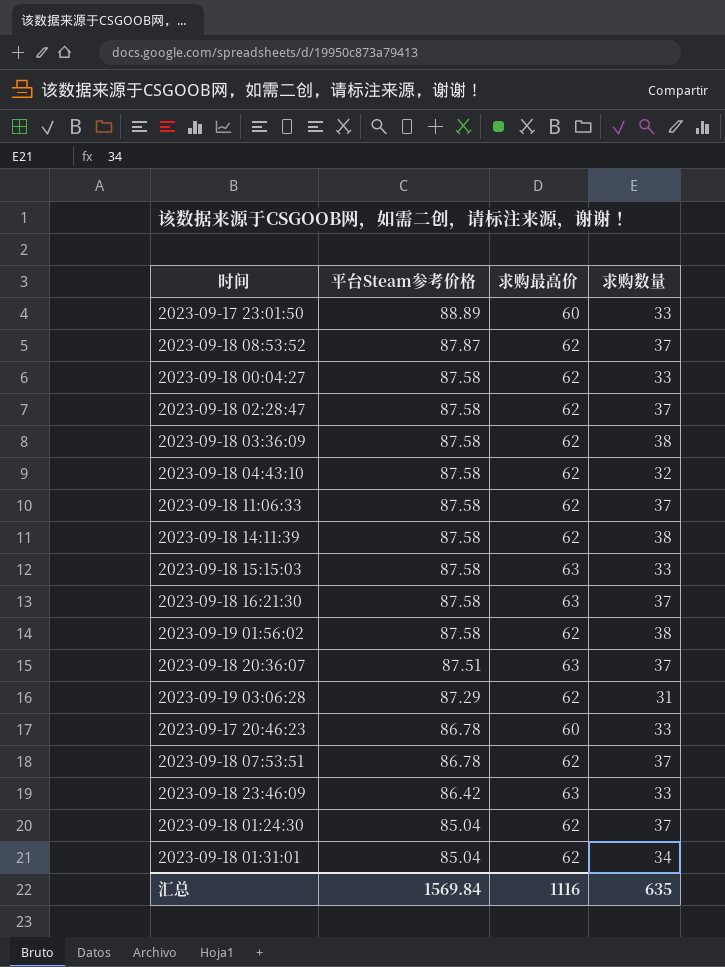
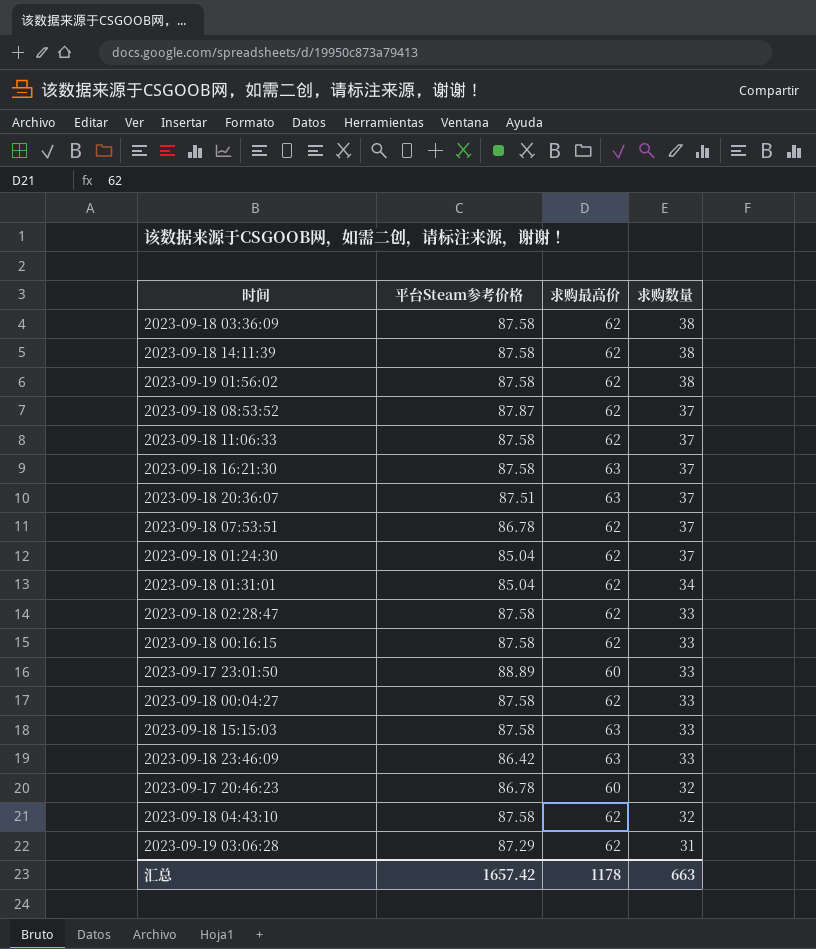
row order: 平台Steam参考价格 descending -> 求购数量 descending
2023-09-18 02:28:47 | 求购数量: 37 -> 33
row 2023-09-18 00:16:15: none -> 87.58 | 62 | 33
2023-09-17 20:46:23 | 求购数量: 33 -> 32
汇总 | 平台Steam参考价格: 1569.84 -> 1657.42
汇总 | 求购最高价: 1116 -> 1178
汇总 | 求购数量: 635 -> 663

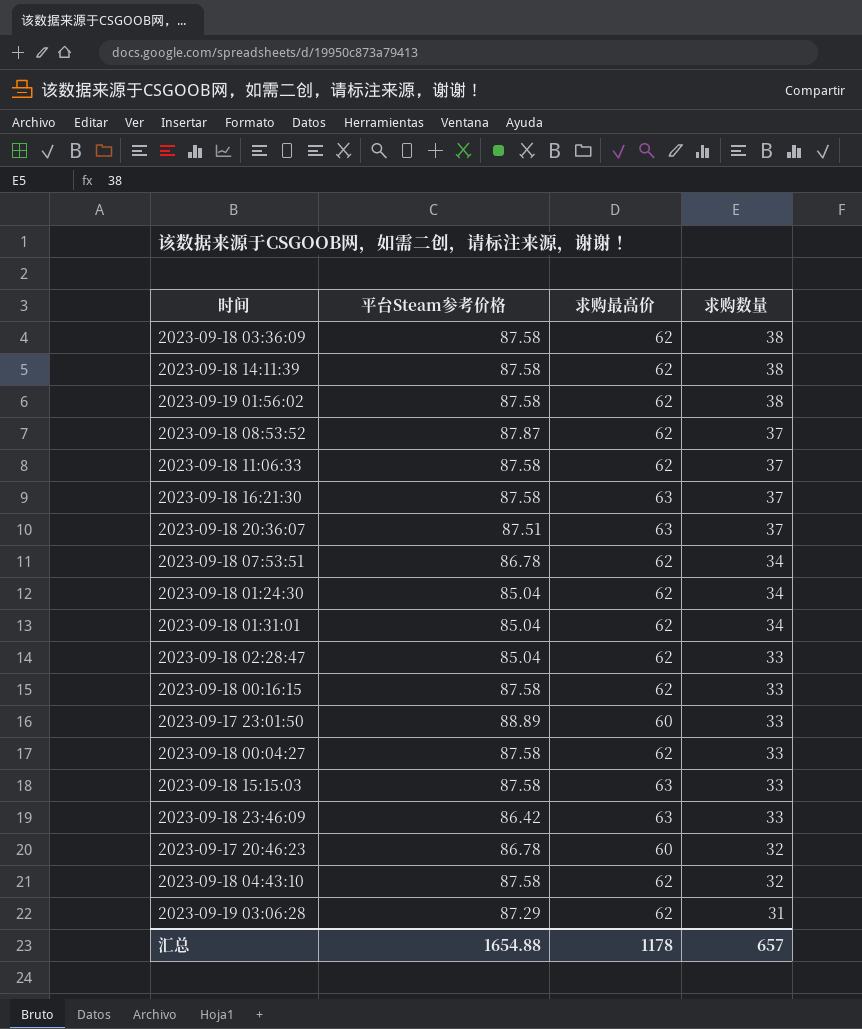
2023-09-18 07:53:51 | 求购数量: 37 -> 34
2023-09-18 01:24:30 | 求购数量: 37 -> 34
2023-09-18 02:28:47 | 平台Steam参考价格: 87.58 -> 85.04
汇总 | 平台Steam参考价格: 1657.42 -> 1654.88
汇总 | 求购数量: 663 -> 657

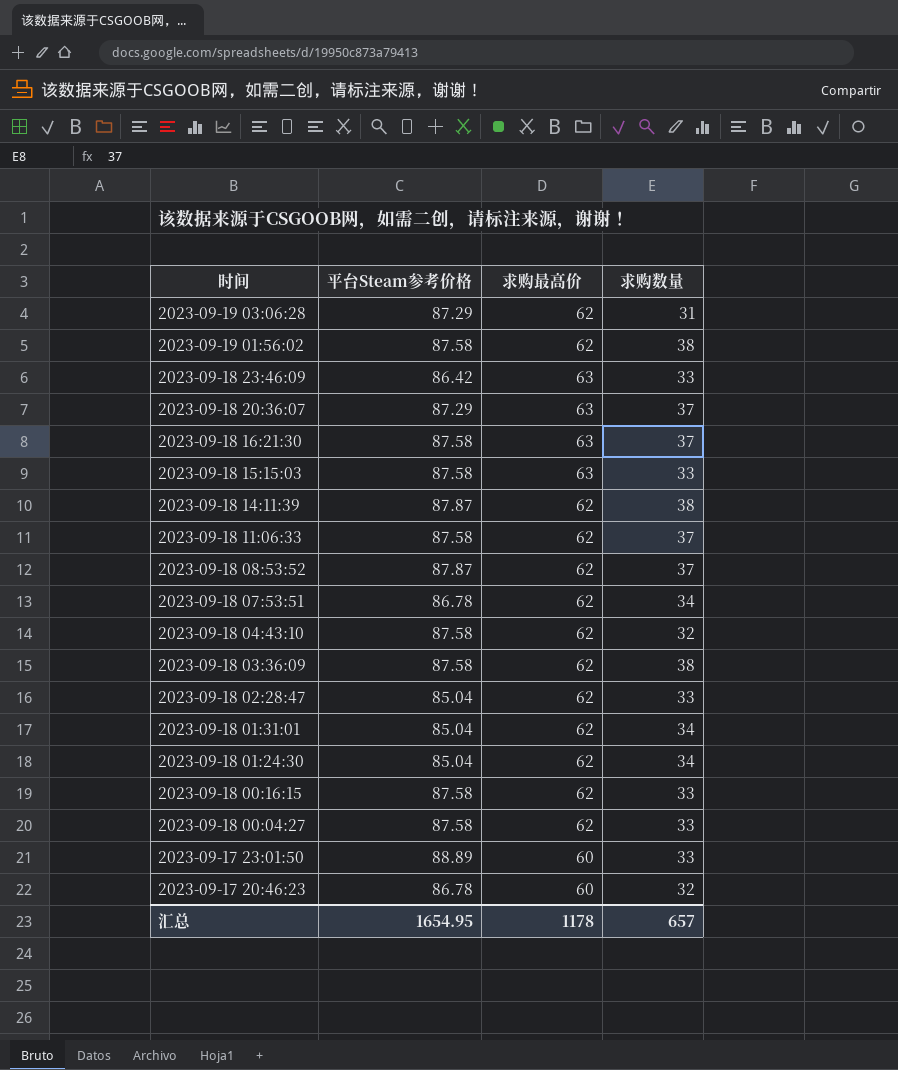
row order: 求购数量 descending -> 时间 descending
2023-09-18 20:36:07 | 平台Steam参考价格: 87.51 -> 87.29
2023-09-18 14:11:39 | 平台Steam参考价格: 87.58 -> 87.87
汇总 | 平台Steam参考价格: 1654.88 -> 1654.95

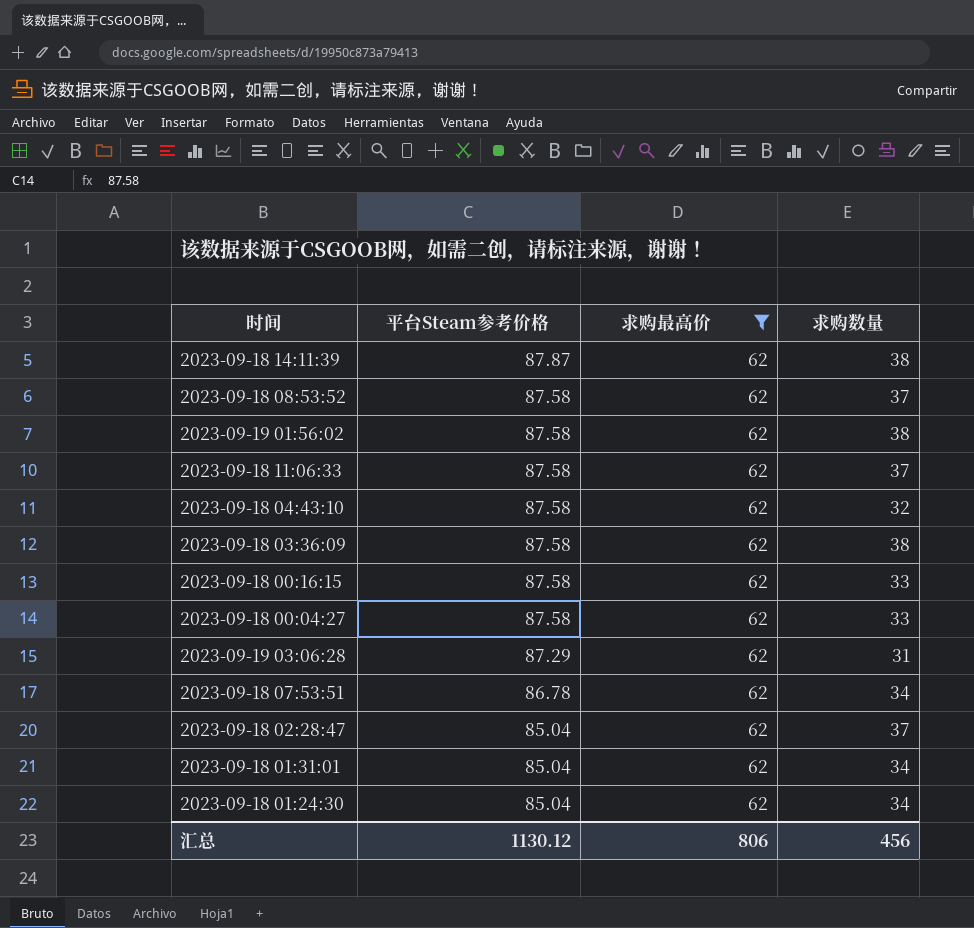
filter: none -> 求购最高价 = 62
row order: 时间 descending -> 平台Steam参考价格 descending
2023-09-18 08:53:52 | 平台Steam参考价格: 87.87 -> 87.58
2023-09-18 02:28:47 | 求购数量: 33 -> 37
汇总 | 平台Steam参考价格: 1654.95 -> 1130.12
汇总 | 求购最高价: 1178 -> 806
汇总 | 求购数量: 657 -> 456

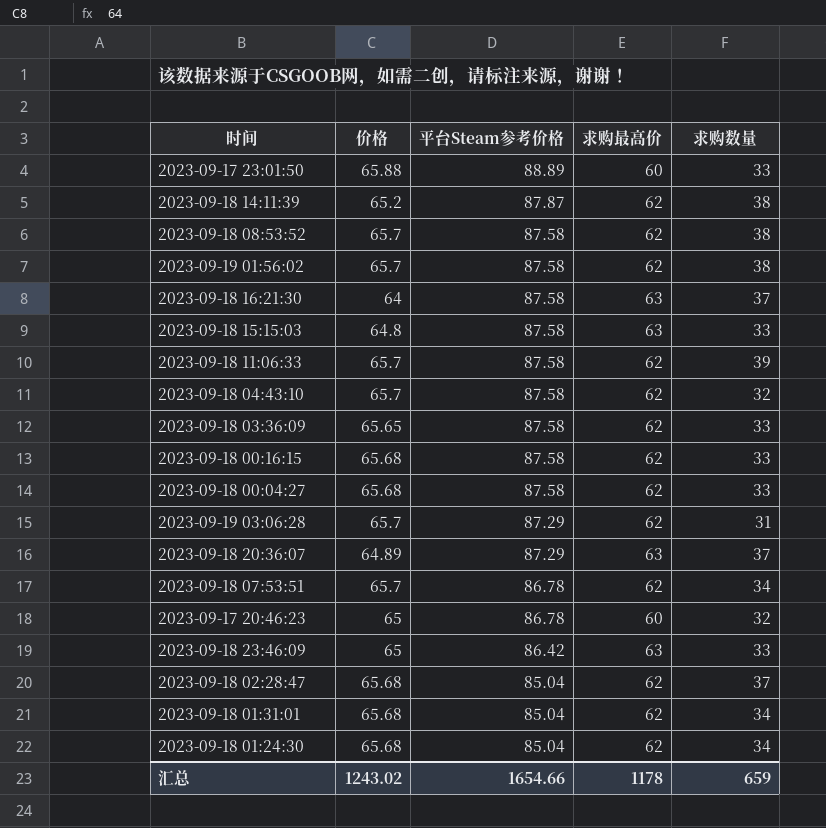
filter: 求购最高价 = 62 -> none
column 价格 | position: none -> 2
2023-09-18 08:53:52 | 求购数量: 37 -> 38
2023-09-18 11:06:33 | 求购数量: 37 -> 39
2023-09-18 03:36:09 | 求购数量: 38 -> 33
汇总 | 平台Steam参考价格: 1130.12 -> 1654.66
汇总 | 求购最高价: 806 -> 1178
汇总 | 求购数量: 456 -> 659

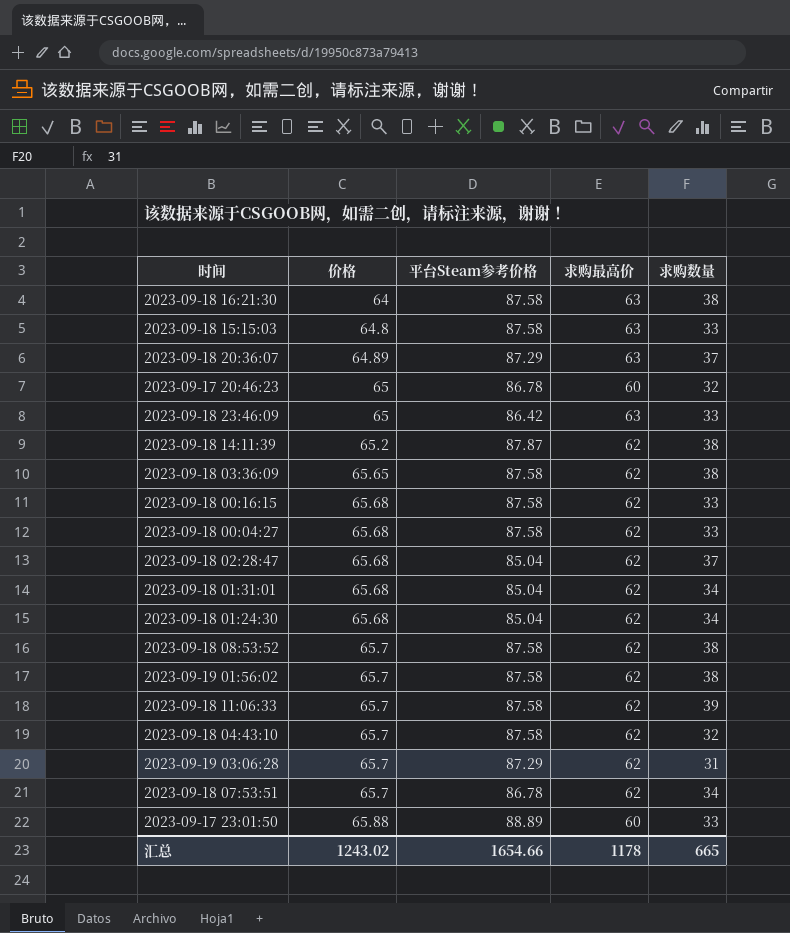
row order: 平台Steam参考价格 descending -> 价格 ascending
2023-09-18 16:21:30 | 求购数量: 37 -> 38
2023-09-18 03:36:09 | 求购数量: 33 -> 38
汇总 | 求购数量: 659 -> 665

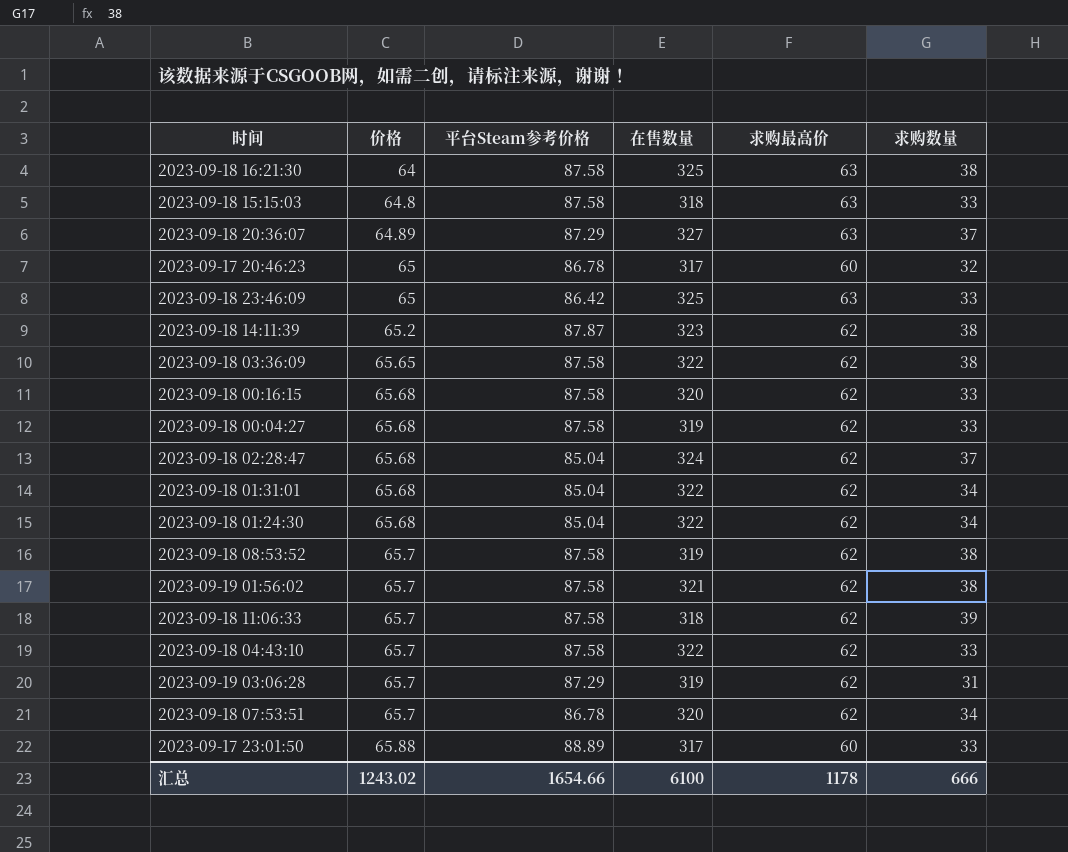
column 在售数量 | position: none -> 4
2023-09-18 04:43:10 | 求购数量: 32 -> 33
汇总 | 求购数量: 665 -> 666

